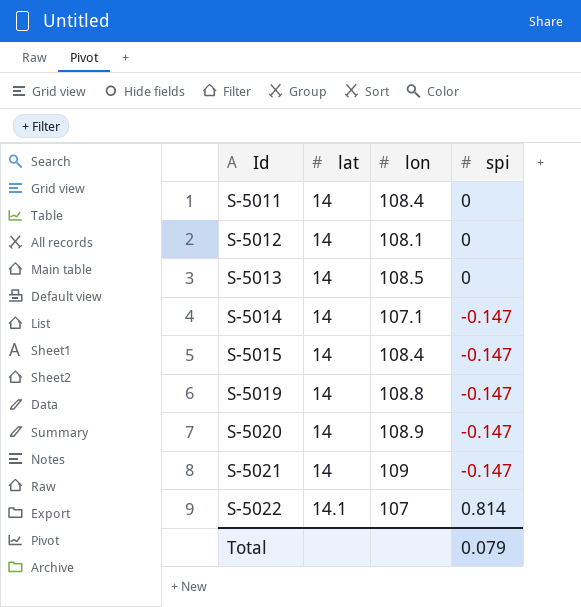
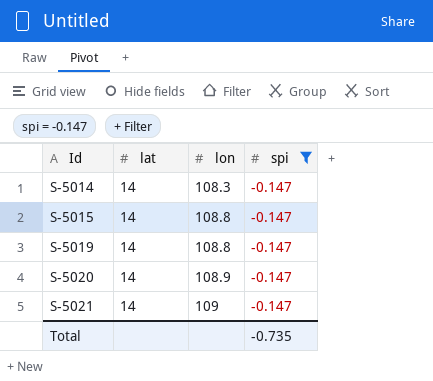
filter: none -> spi = -0.147
S-5014 | lon: 107.1 -> 108.3
S-5015 | lon: 108.4 -> 108.8
Total | spi: 0.079 -> -0.735

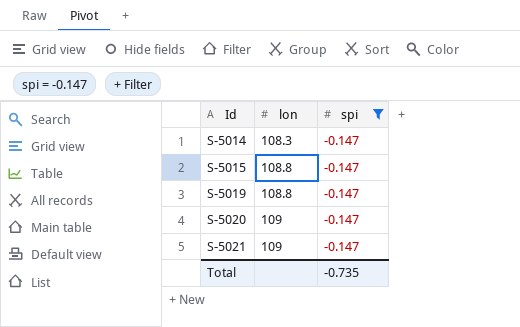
column lat | position: 2 -> none
S-5020 | lon: 108.9 -> 109

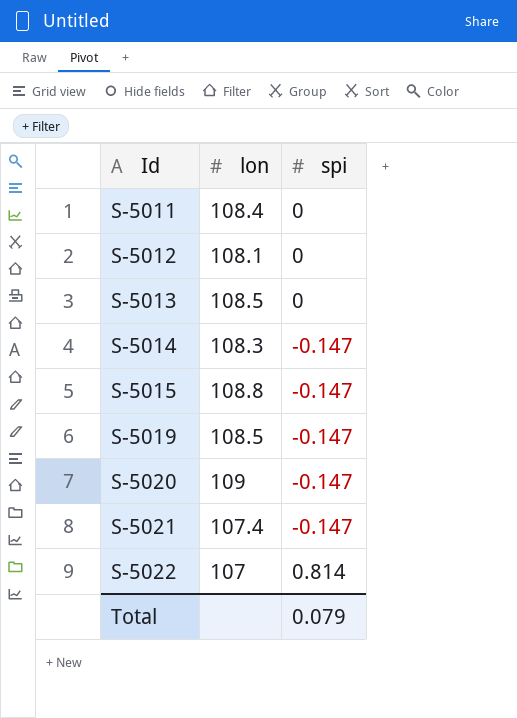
filter: spi = -0.147 -> none
S-5019 | lon: 108.8 -> 108.5
S-5021 | lon: 109 -> 107.4
Total | spi: -0.735 -> 0.079

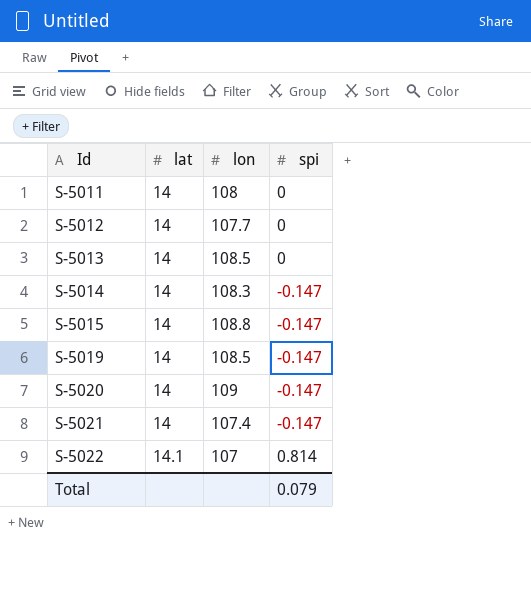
column lat | position: none -> 2
S-5011 | lon: 108.4 -> 108
S-5012 | lon: 108.1 -> 107.7

